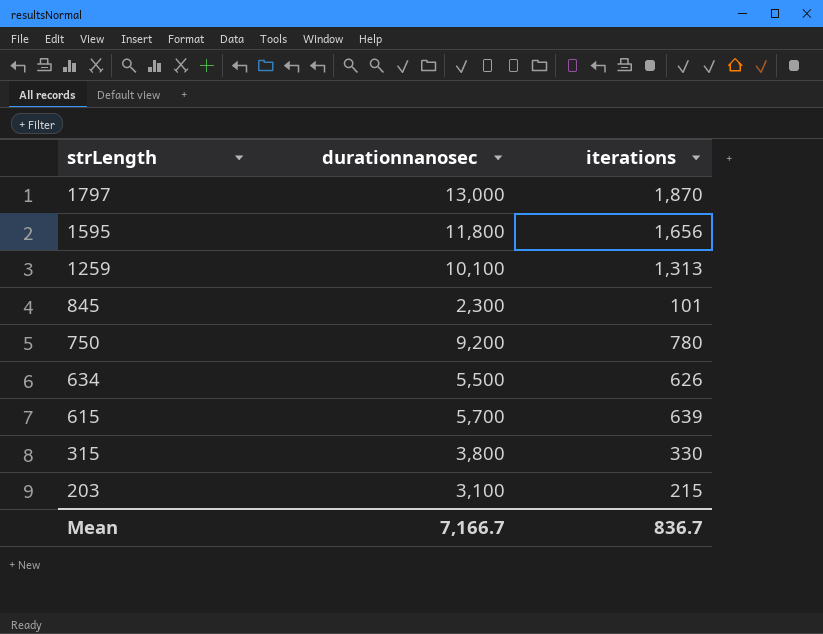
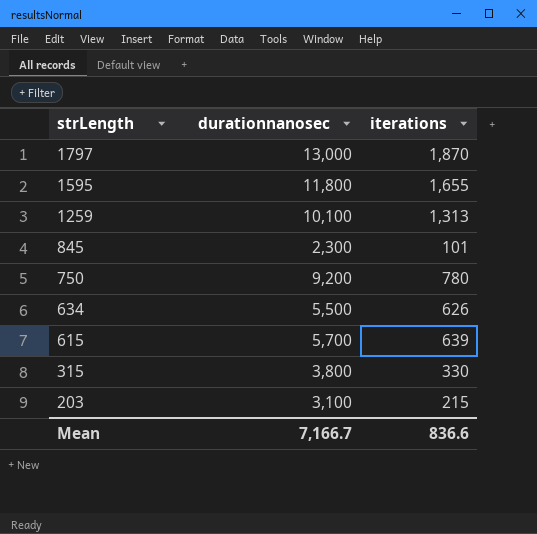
1595 | iterations: 1,656 -> 1,655
Mean | iterations: 836.7 -> 836.6

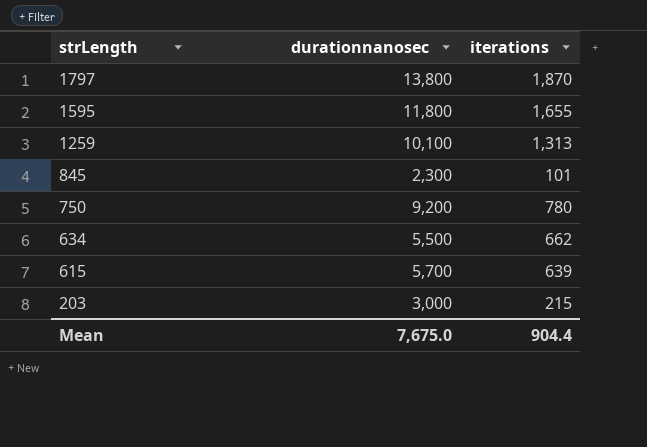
row 315: 3,800 | 330 -> none
1797 | durationnanosec: 13,000 -> 13,800
634 | iterations: 626 -> 662
203 | durationnanosec: 3,100 -> 3,000
Mean | durationnanosec: 7,166.7 -> 7,675.0
Mean | iterations: 836.6 -> 904.4

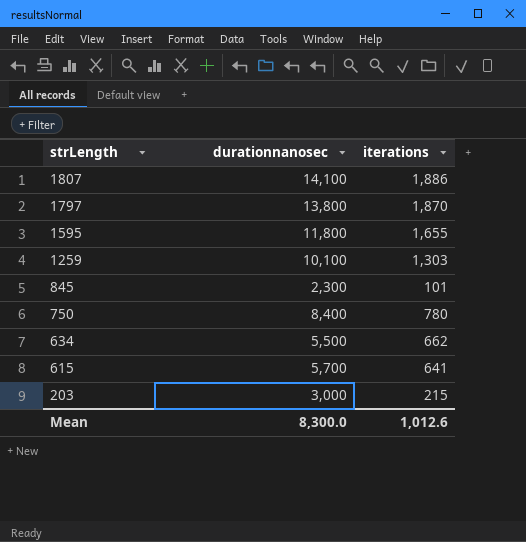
row 1807: none -> 14,100 | 1,886
1259 | iterations: 1,313 -> 1,303
750 | durationnanosec: 9,200 -> 8,400
615 | iterations: 639 -> 641
Mean | durationnanosec: 7,675.0 -> 8,300.0
Mean | iterations: 904.4 -> 1,012.6

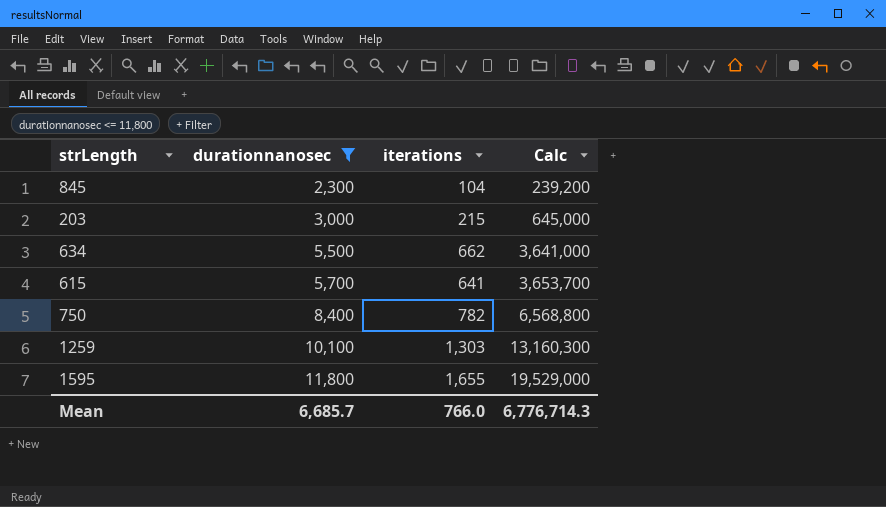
filter: none -> durationnanosec <= 11,800
row order: strLength descending -> durationnanosec ascending
column Calc | formula: none -> [durationnanosec] * [iterations]
845 | iterations: 101 -> 104
750 | iterations: 780 -> 782
Mean | durationnanosec: 8,300.0 -> 6,685.7
Mean | iterations: 1,012.6 -> 766.0

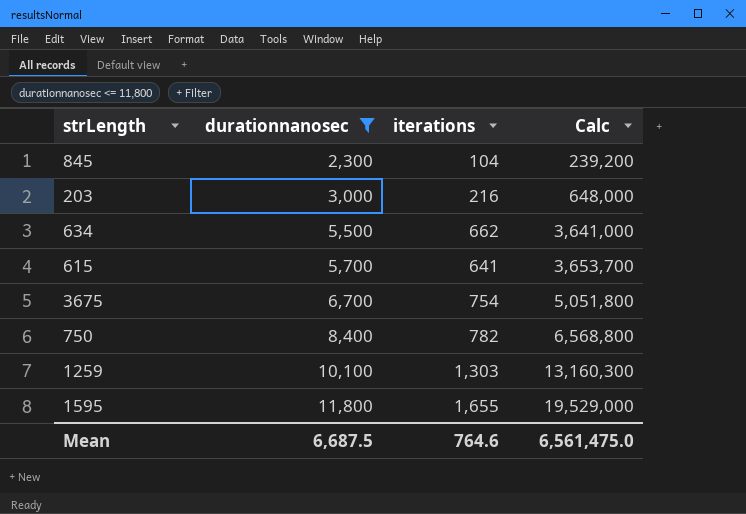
203 | iterations: 215 -> 216
203 | Calc: 645,000 -> 648,000
row 3675: none -> 6,700 | 754 | 5,051,800
Mean | durationnanosec: 6,685.7 -> 6,687.5
Mean | iterations: 766.0 -> 764.6
Mean | Calc: 6,776,714.3 -> 6,561,475.0

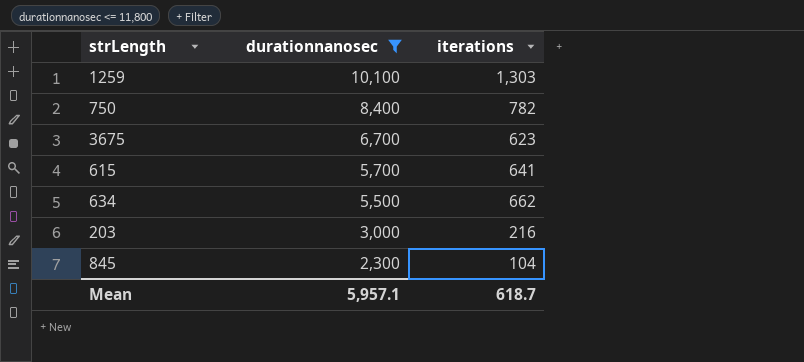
row order: durationnanosec ascending -> durationnanosec descending
column Calc | formula: [durationnanosec] * [iterations] -> none
row 1595: 11,800 | 1,655 | 19,529,000 -> none
3675 | iterations: 754 -> 623
Mean | durationnanosec: 6,687.5 -> 5,957.1
Mean | iterations: 764.6 -> 618.7

